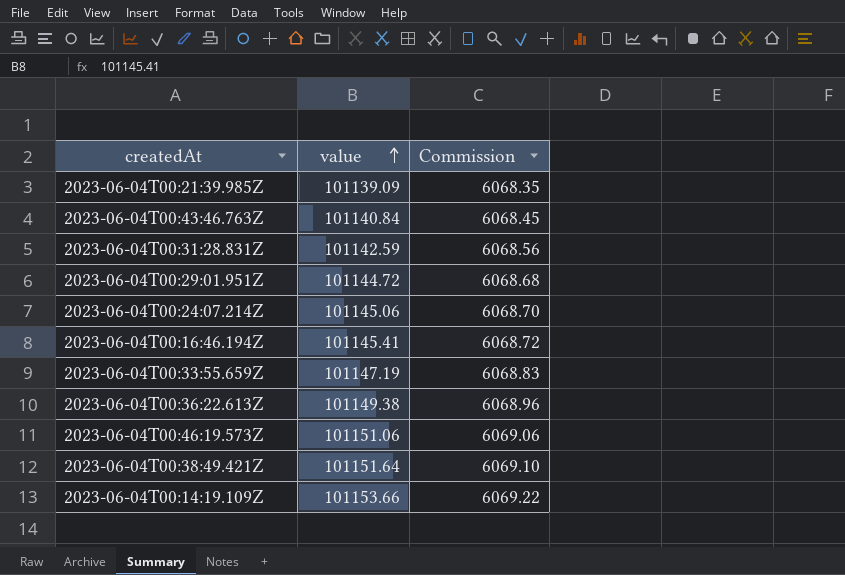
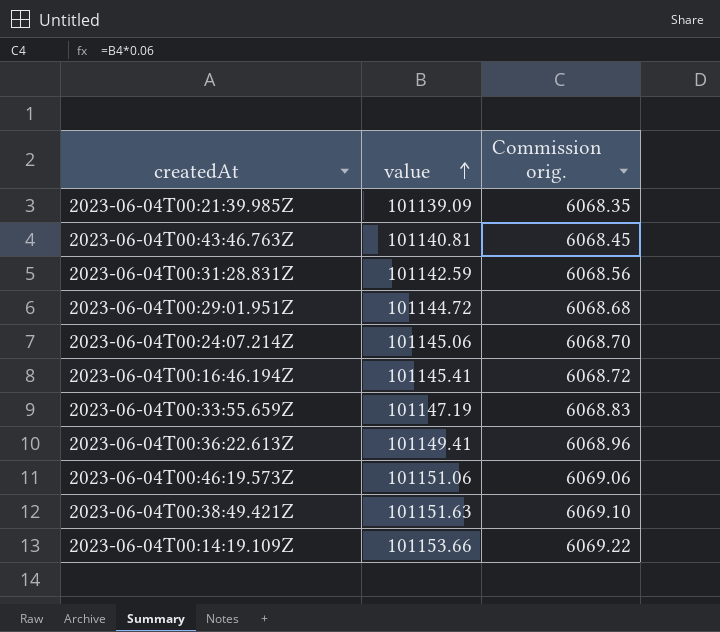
column name: Commission -> Commission orig.
2023-06-04T00:43:46.763Z | value: 101140.84 -> 101140.81
2023-06-04T00:36:22.613Z | value: 101149.38 -> 101149.41
2023-06-04T00:38:49.421Z | value: 101151.64 -> 101151.63

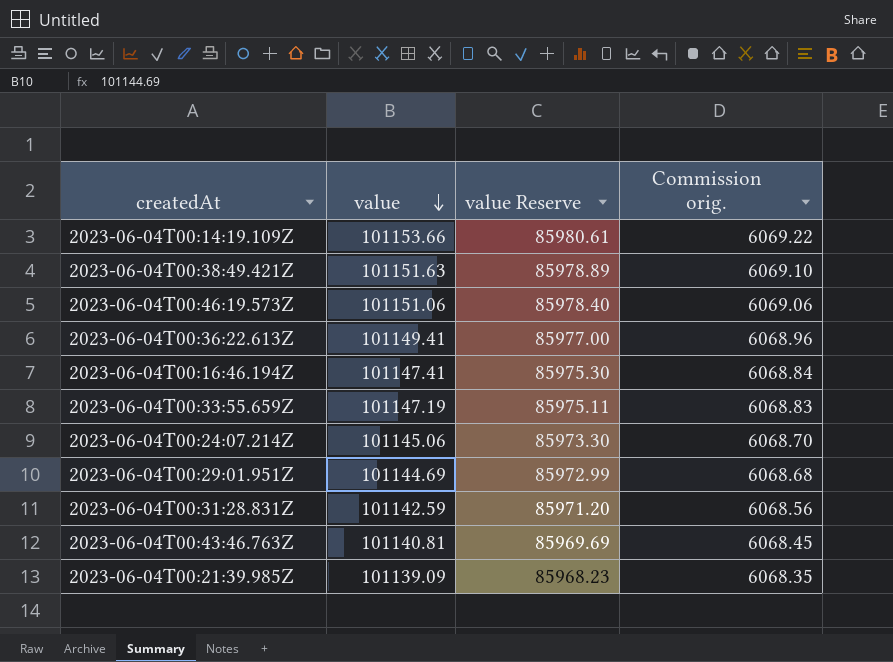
row order: value ascending -> value descending
column value Reserve | formula: none -> [value] * 0.85
2023-06-04T00:16:46.194Z | value: 101145.41 -> 101147.41
2023-06-04T00:16:46.194Z | Commission orig.: 6068.72 -> 6068.84
2023-06-04T00:29:01.951Z | value: 101144.72 -> 101144.69

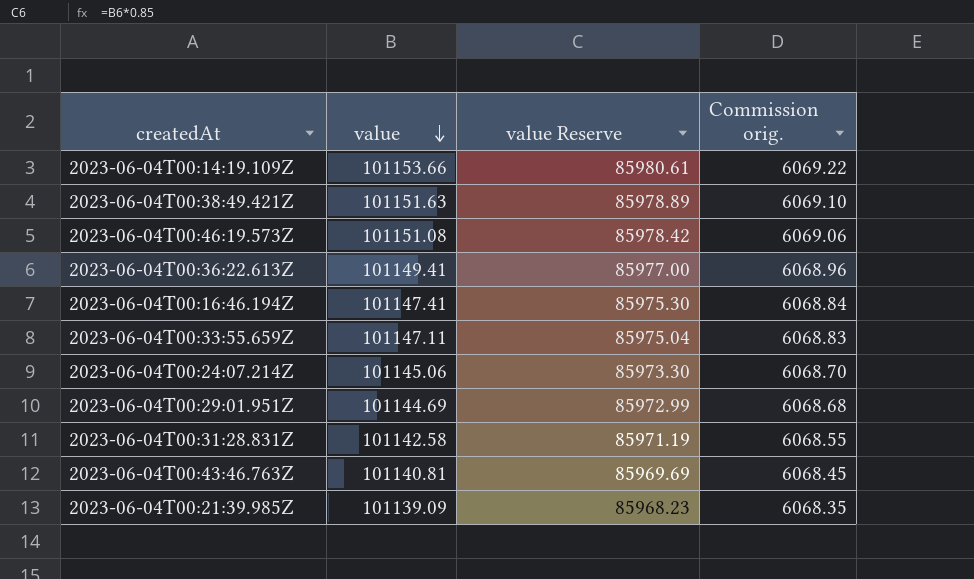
2023-06-04T00:46:19.573Z | value: 101151.06 -> 101151.08
2023-06-04T00:46:19.573Z | value Reserve: 85978.40 -> 85978.42
2023-06-04T00:33:55.659Z | value: 101147.19 -> 101147.11
2023-06-04T00:33:55.659Z | value Reserve: 85975.11 -> 85975.04
2023-06-04T00:31:28.831Z | value: 101142.59 -> 101142.58
2023-06-04T00:31:28.831Z | value Reserve: 85971.20 -> 85971.19
2023-06-04T00:31:28.831Z | Commission orig.: 6068.56 -> 6068.55

